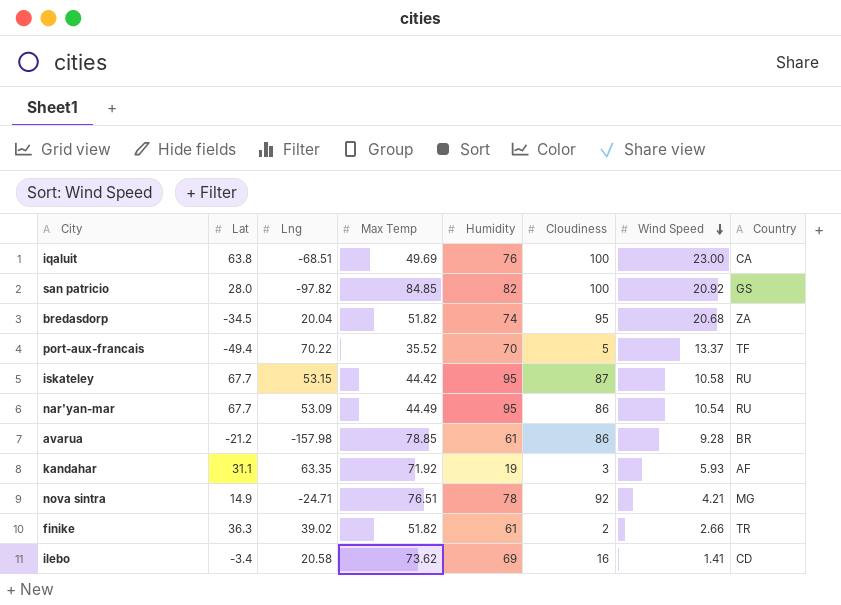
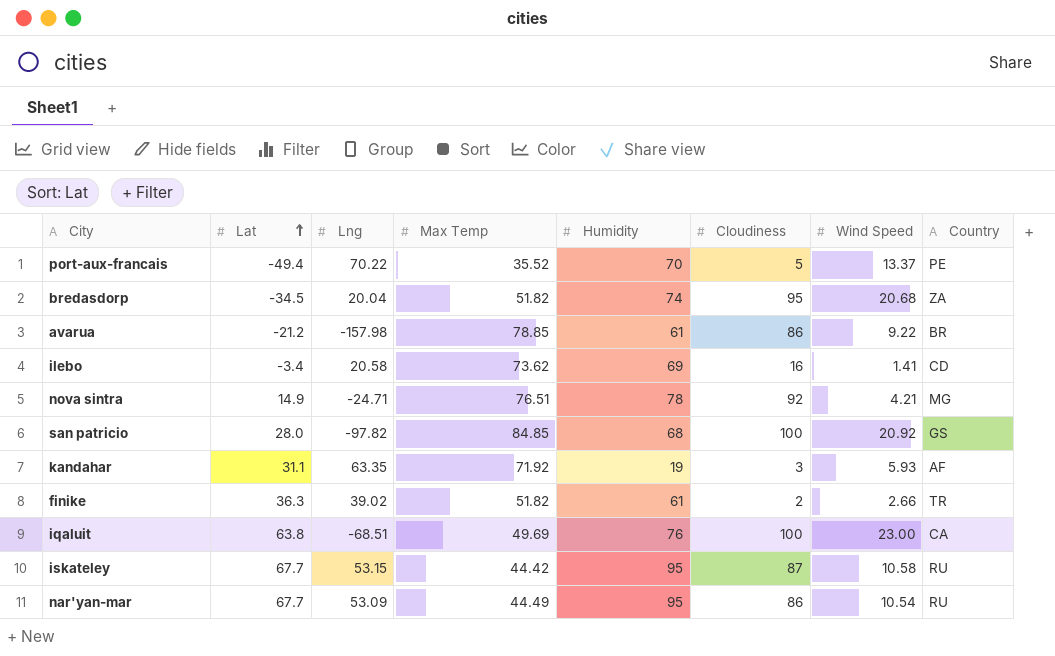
row order: Wind Speed descending -> Lat ascending
port-aux-francais | Country: TF -> PE
avarua | Wind Speed: 9.28 -> 9.22
san patricio | Humidity: 82 -> 68

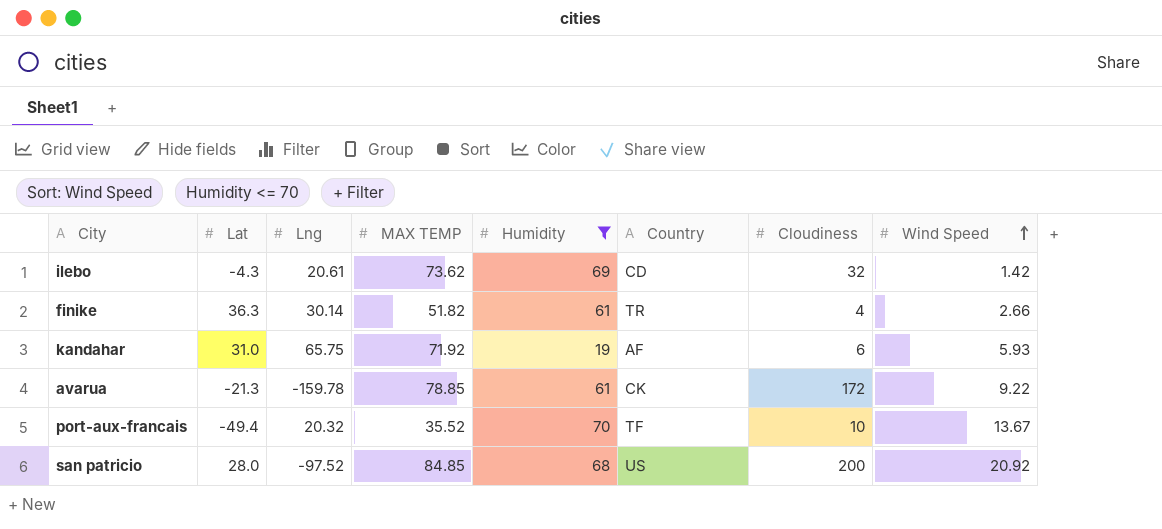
filter: none -> Humidity <= 70
row order: Lat ascending -> Wind Speed ascending
column name: Max Temp -> MAX TEMP
column Country | position: 8 -> 6
ilebo | Lat: -3.4 -> -4.3
ilebo | Lng: 20.58 -> 20.61
ilebo | Cloudiness: 16 -> 32
ilebo | Wind Speed: 1.41 -> 1.42
finike | Lng: 39.02 -> 30.14
finike | Cloudiness: 2 -> 4
kandahar | Lat: 31.1 -> 31.0
kandahar | Lng: 63.35 -> 65.75
kandahar | Cloudiness: 3 -> 6
avarua | Lat: -21.2 -> -21.3
avarua | Lng: -157.98 -> -159.78
avarua | Country: BR -> CK
avarua | Cloudiness: 86 -> 172
port-aux-francais | Lng: 70.22 -> 20.32
port-aux-francais | Country: PE -> TF
port-aux-francais | Cloudiness: 5 -> 10
port-aux-francais | Wind Speed: 13.37 -> 13.67
san patricio | Lng: -97.82 -> -97.52
san patricio | Country: GS -> US
san patricio | Cloudiness: 100 -> 200

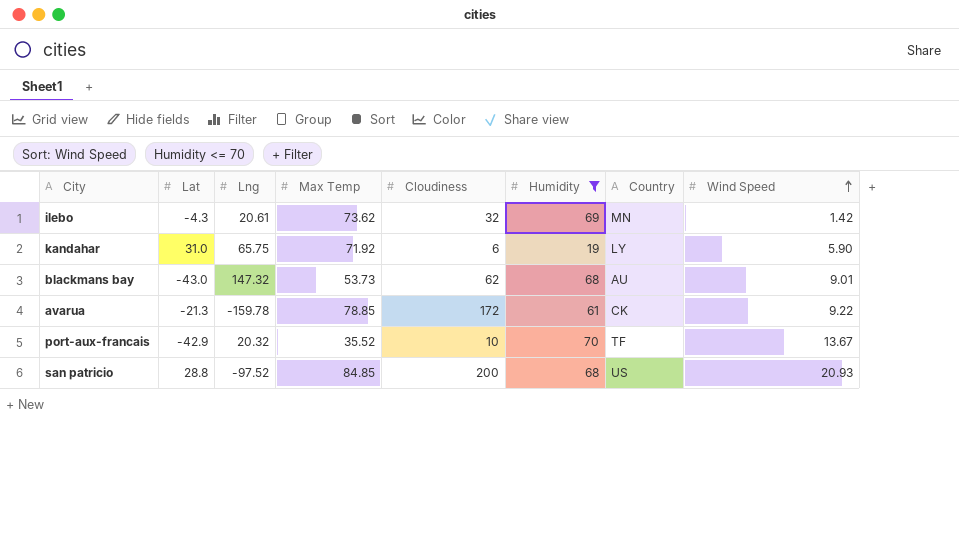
column name: MAX TEMP -> Max Temp
column Cloudiness | position: 7 -> 5
row finike: 36.3 | 30.14 | 51.82 | 61 | TR | 4 | 2.66 -> none
ilebo | Country: CD -> MN
kandahar | Country: AF -> LY
kandahar | Wind Speed: 5.93 -> 5.90
row blackmans bay: none -> -43.0 | 147.32 | 53.73 | 62 | 68 | AU | 9.01
port-aux-francais | Lat: -49.4 -> -42.9
san patricio | Lat: 28.0 -> 28.8
san patricio | Wind Speed: 20.92 -> 20.93

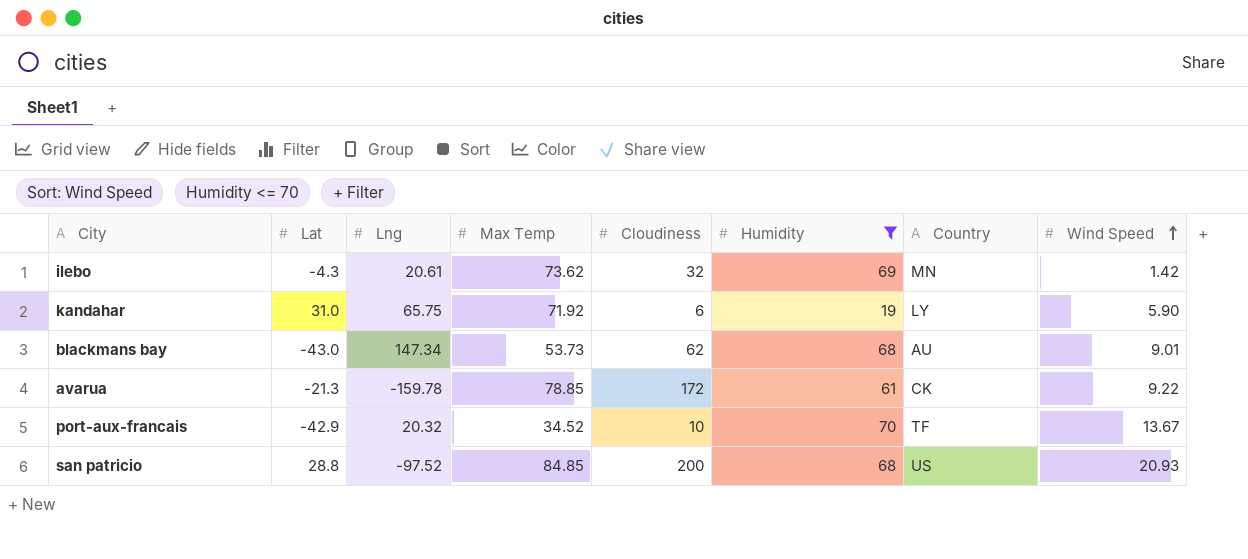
blackmans bay | Lng: 147.32 -> 147.34
port-aux-francais | Max Temp: 35.52 -> 34.52

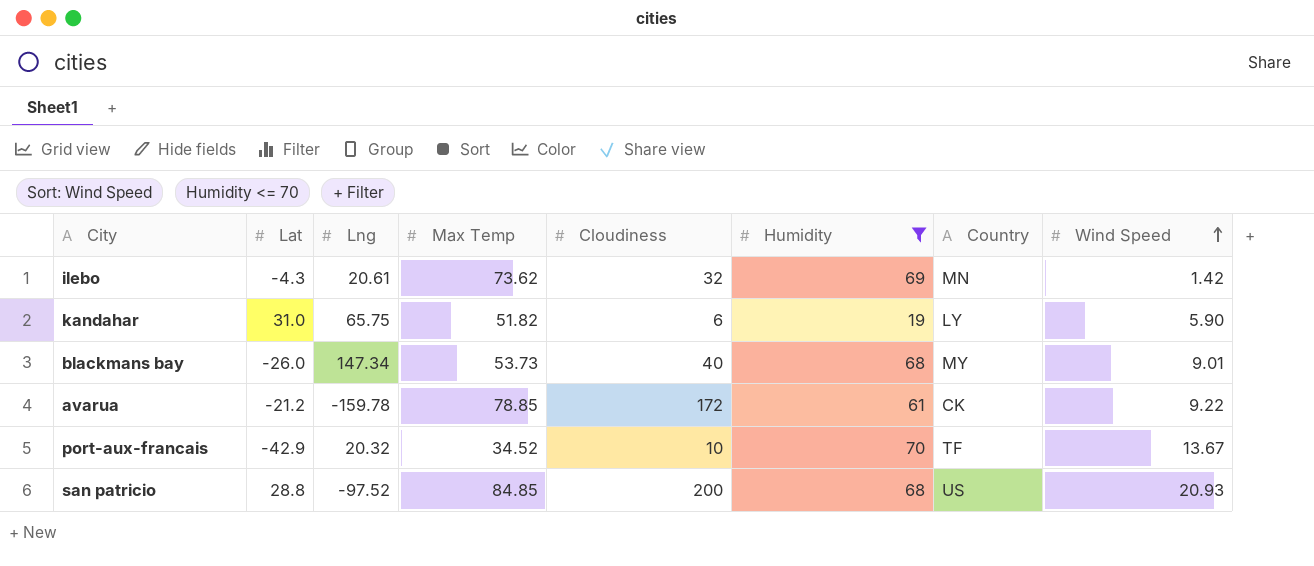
kandahar | Max Temp: 71.92 -> 51.82
blackmans bay | Lat: -43.0 -> -26.0
blackmans bay | Cloudiness: 62 -> 40
blackmans bay | Country: AU -> MY
avarua | Lat: -21.3 -> -21.2

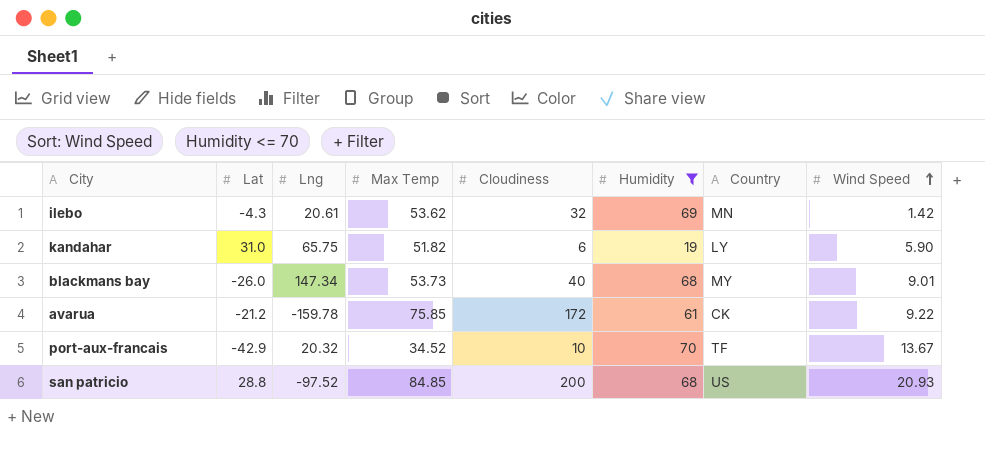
ilebo | Max Temp: 73.62 -> 53.62
avarua | Max Temp: 78.85 -> 75.85

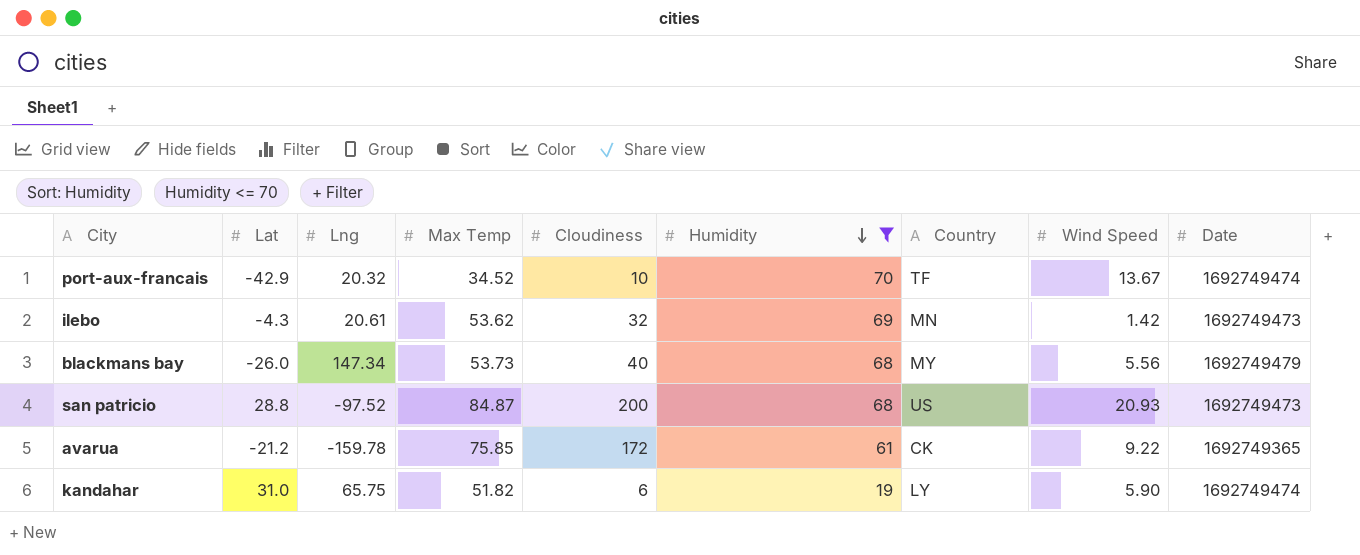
row order: Wind Speed ascending -> Humidity descending
column Date | position: none -> 9
blackmans bay | Wind Speed: 9.01 -> 5.56
san patricio | Max Temp: 84.85 -> 84.87

